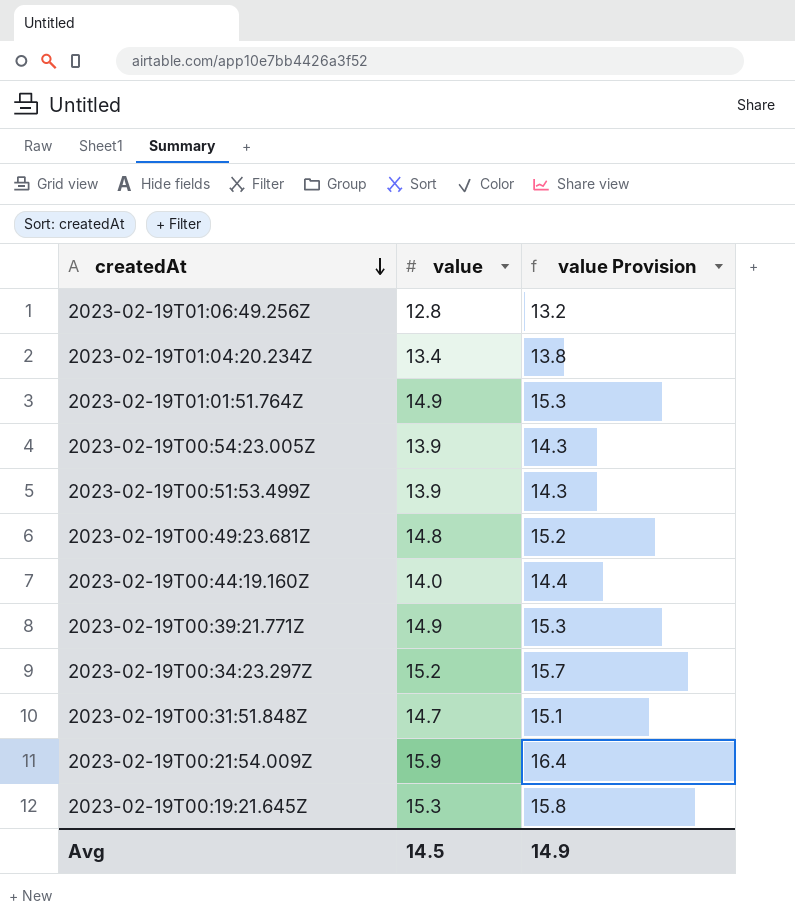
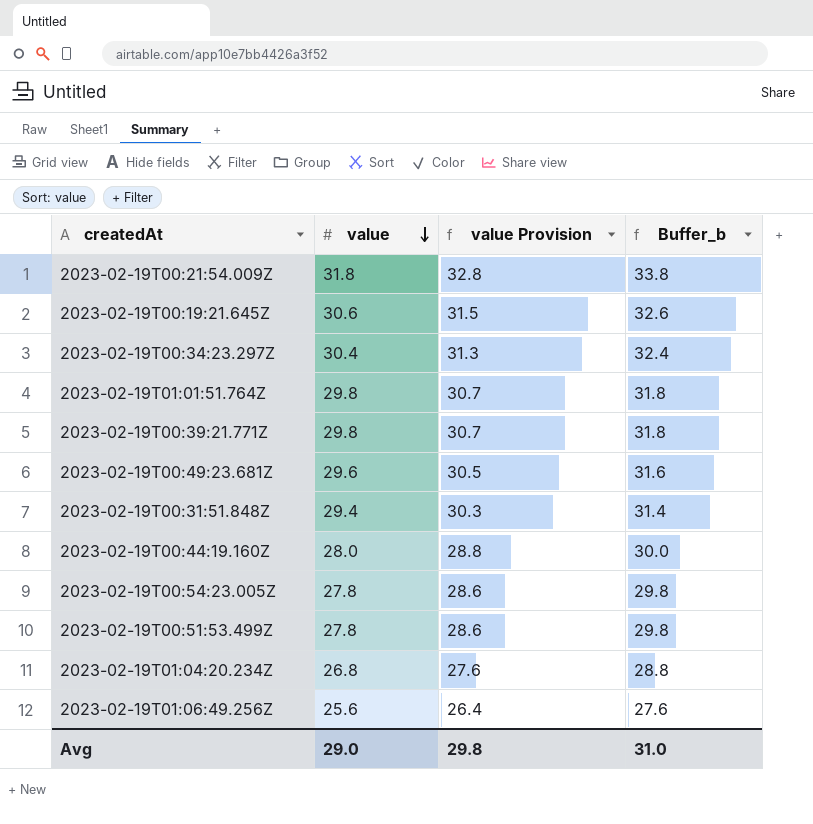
row order: createdAt descending -> value descending
column Buffer_b | formula: none -> [value] + 2
2023-02-19T00:21:54.009Z | value: 15.9 -> 31.8
2023-02-19T00:21:54.009Z | value Provision: 16.4 -> 32.8
2023-02-19T00:19:21.645Z | value: 15.3 -> 30.6
2023-02-19T00:19:21.645Z | value Provision: 15.8 -> 31.5
2023-02-19T00:34:23.297Z | value: 15.2 -> 30.4
2023-02-19T00:34:23.297Z | value Provision: 15.7 -> 31.3
2023-02-19T01:01:51.764Z | value: 14.9 -> 29.8
2023-02-19T01:01:51.764Z | value Provision: 15.3 -> 30.7
2023-02-19T00:39:21.771Z | value: 14.9 -> 29.8
2023-02-19T00:39:21.771Z | value Provision: 15.3 -> 30.7
2023-02-19T00:49:23.681Z | value: 14.8 -> 29.6
2023-02-19T00:49:23.681Z | value Provision: 15.2 -> 30.5
2023-02-19T00:31:51.848Z | value: 14.7 -> 29.4
2023-02-19T00:31:51.848Z | value Provision: 15.1 -> 30.3
2023-02-19T00:44:19.160Z | value: 14.0 -> 28.0
2023-02-19T00:44:19.160Z | value Provision: 14.4 -> 28.8
2023-02-19T00:54:23.005Z | value: 13.9 -> 27.8
2023-02-19T00:54:23.005Z | value Provision: 14.3 -> 28.6
2023-02-19T00:51:53.499Z | value: 13.9 -> 27.8
2023-02-19T00:51:53.499Z | value Provision: 14.3 -> 28.6
2023-02-19T01:04:20.234Z | value: 13.4 -> 26.8
2023-02-19T01:04:20.234Z | value Provision: 13.8 -> 27.6
2023-02-19T01:06:49.256Z | value: 12.8 -> 25.6
2023-02-19T01:06:49.256Z | value Provision: 13.2 -> 26.4
Avg | value: 14.5 -> 29.0
Avg | value Provision: 14.9 -> 29.8

